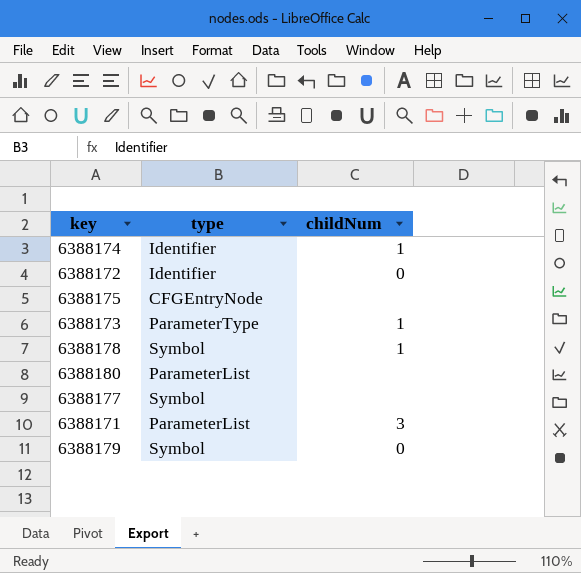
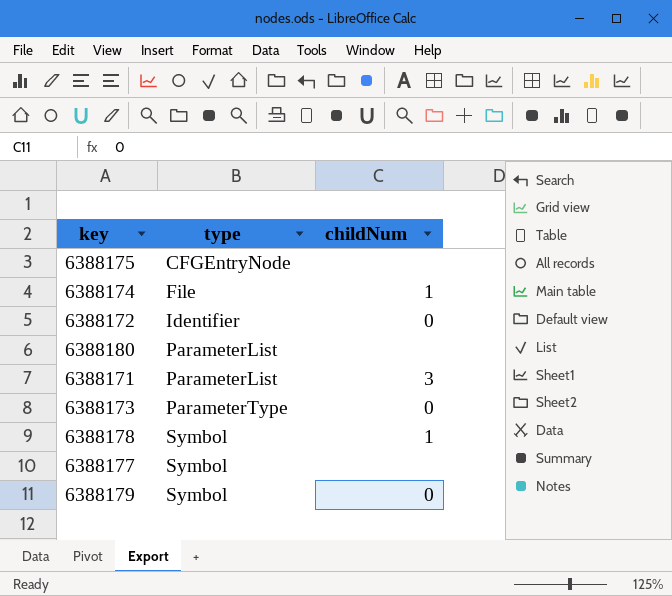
row order: none -> type ascending
6388174 | type: Identifier -> File
6388173 | childNum: 1 -> 0

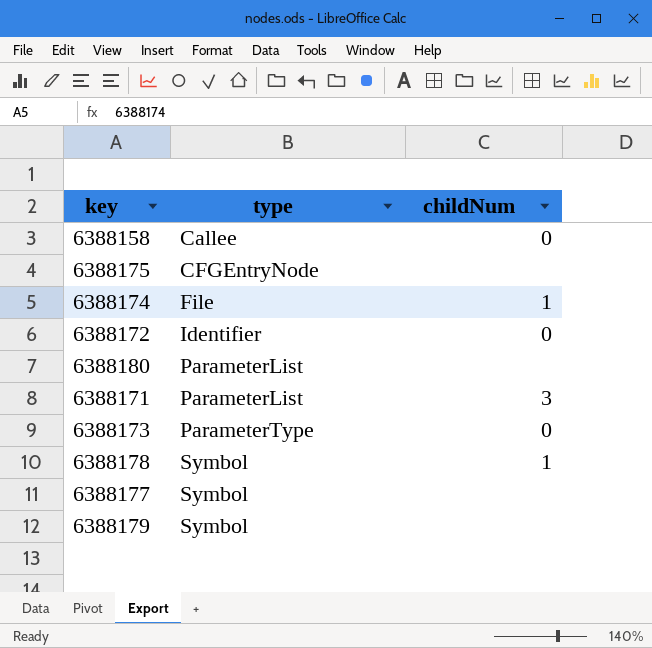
row 6388158: none -> Callee | 0
6388179 | childNum: 0 -> none

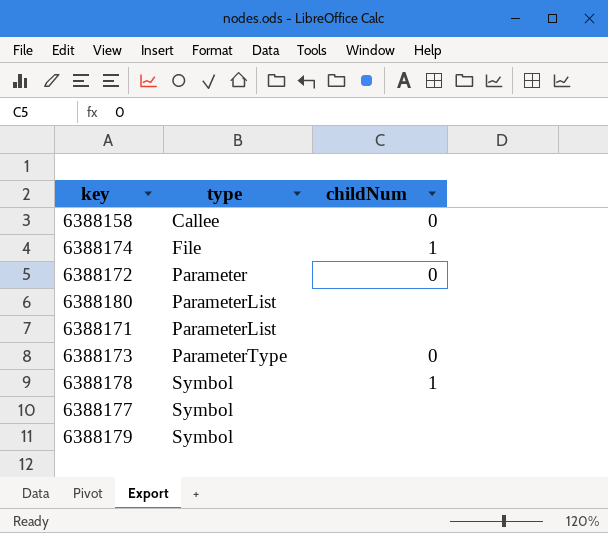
row 6388175: CFGEntryNode | none -> none
6388172 | type: Identifier -> Parameter
6388171 | childNum: 3 -> none

